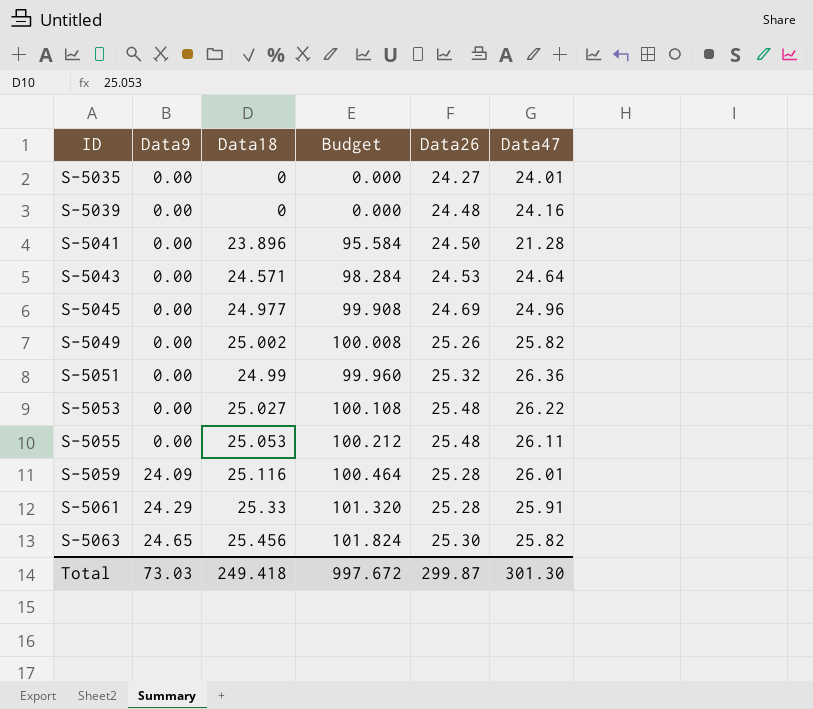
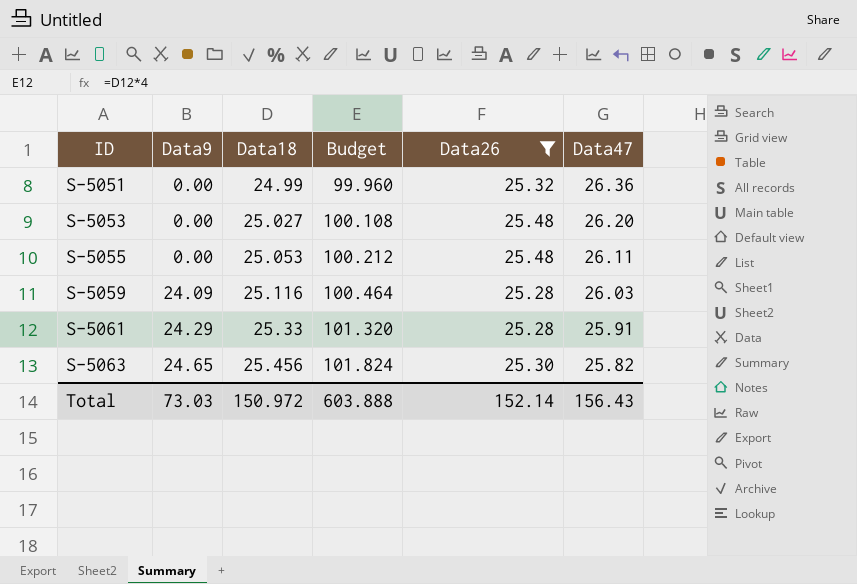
filter: none -> Data26 >= 25.28
S-5053 | Data47: 26.22 -> 26.20
S-5059 | Data47: 26.01 -> 26.03
Total | Data18: 249.418 -> 150.972
Total | Budget: 997.672 -> 603.888
Total | Data26: 299.87 -> 152.14
Total | Data47: 301.30 -> 156.43

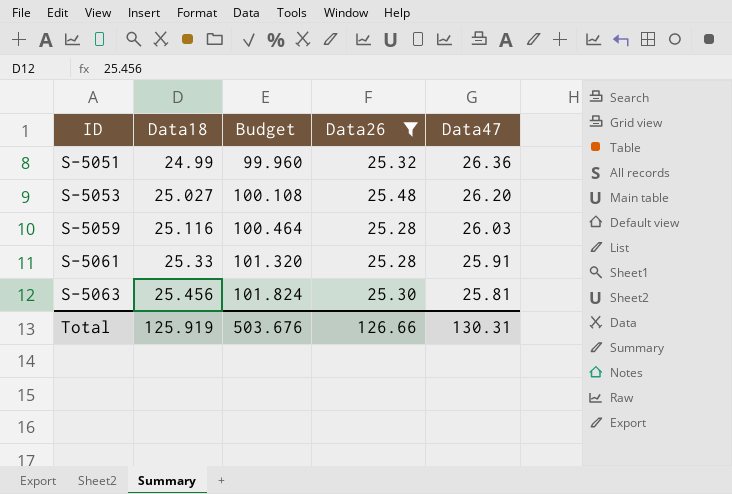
column Data9 | position: 2 -> none
row S-5055: 0.00 | 25.053 | 100.212 | 25.48 | 26.11 -> none
S-5063 | Data47: 25.82 -> 25.81
Total | Data18: 150.972 -> 125.919
Total | Budget: 603.888 -> 503.676
Total | Data26: 152.14 -> 126.66
Total | Data47: 156.43 -> 130.31

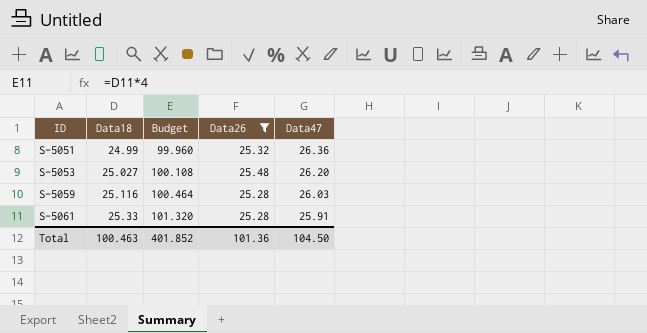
row S-5063: 25.456 | 101.824 | 25.30 | 25.81 -> none
Total | Data18: 125.919 -> 100.463
Total | Budget: 503.676 -> 401.852
Total | Data26: 126.66 -> 101.36
Total | Data47: 130.31 -> 104.50

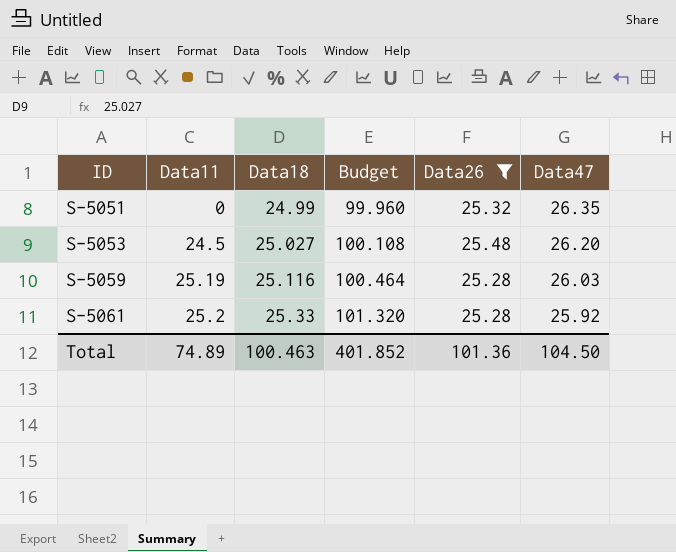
column Data11 | position: none -> 2
S-5051 | Data47: 26.36 -> 26.35
S-5061 | Data47: 25.91 -> 25.92

